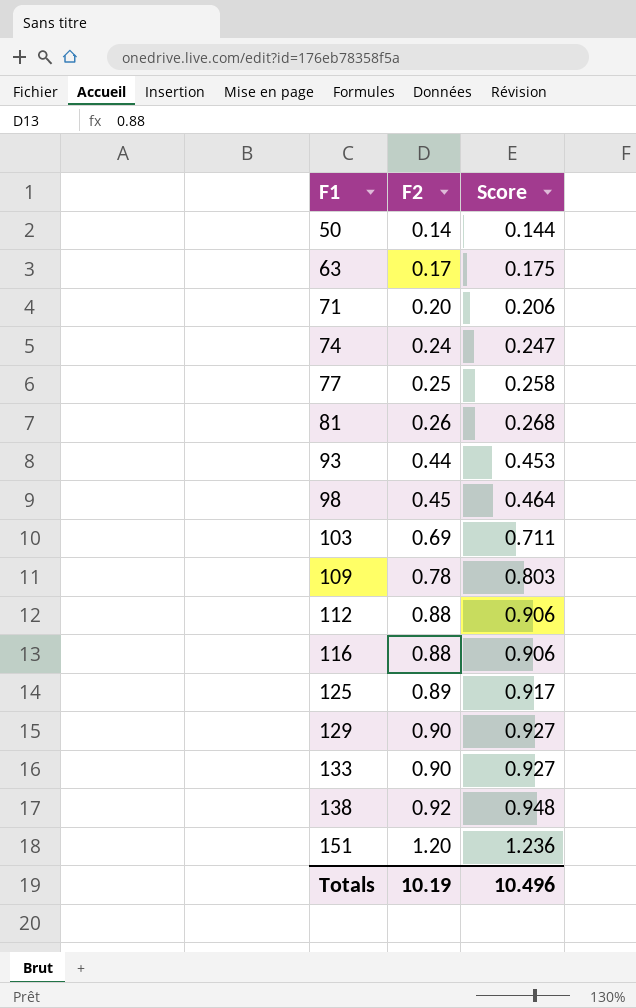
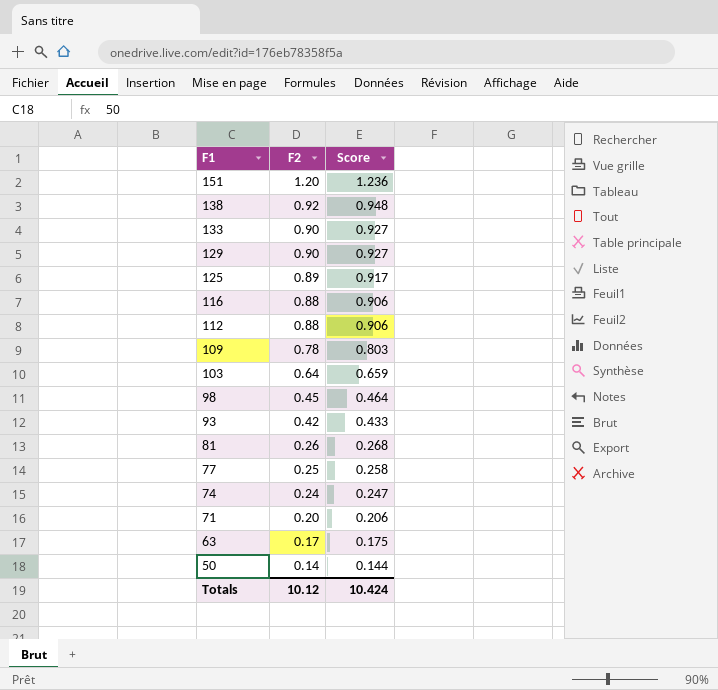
row order: F1 ascending -> F1 descending
103 | F2: 0.69 -> 0.64
103 | Score: 0.711 -> 0.659
93 | F2: 0.44 -> 0.42
93 | Score: 0.453 -> 0.433
Totals | F2: 10.19 -> 10.12
Totals | Score: 10.496 -> 10.424

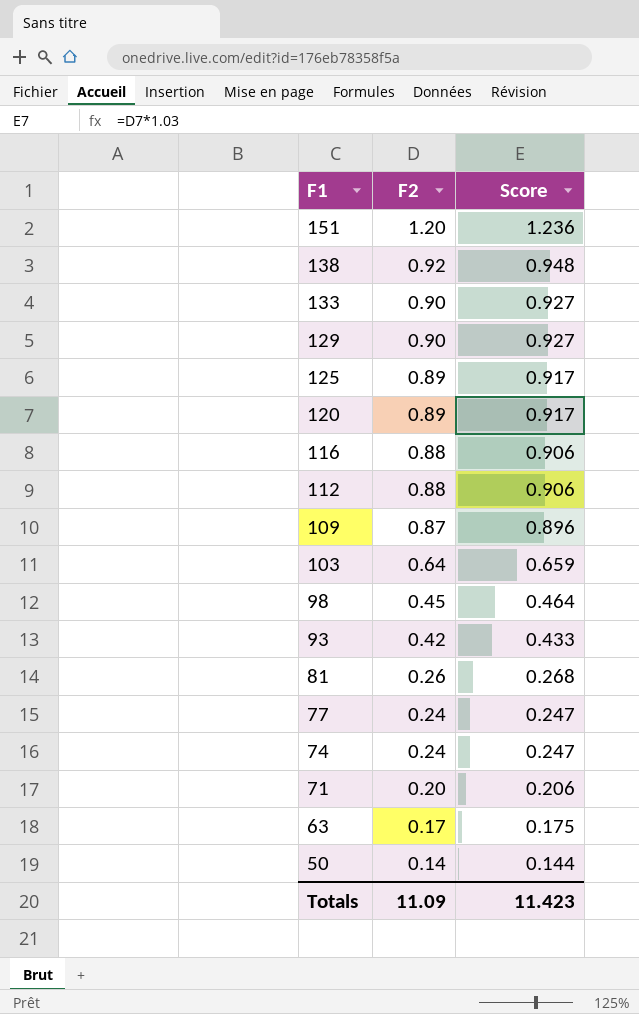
row 120: none -> 0.89 | 0.917
109 | F2: 0.78 -> 0.87
109 | Score: 0.803 -> 0.896
77 | F2: 0.25 -> 0.24
77 | Score: 0.258 -> 0.247
Totals | F2: 10.12 -> 11.09
Totals | Score: 10.424 -> 11.423

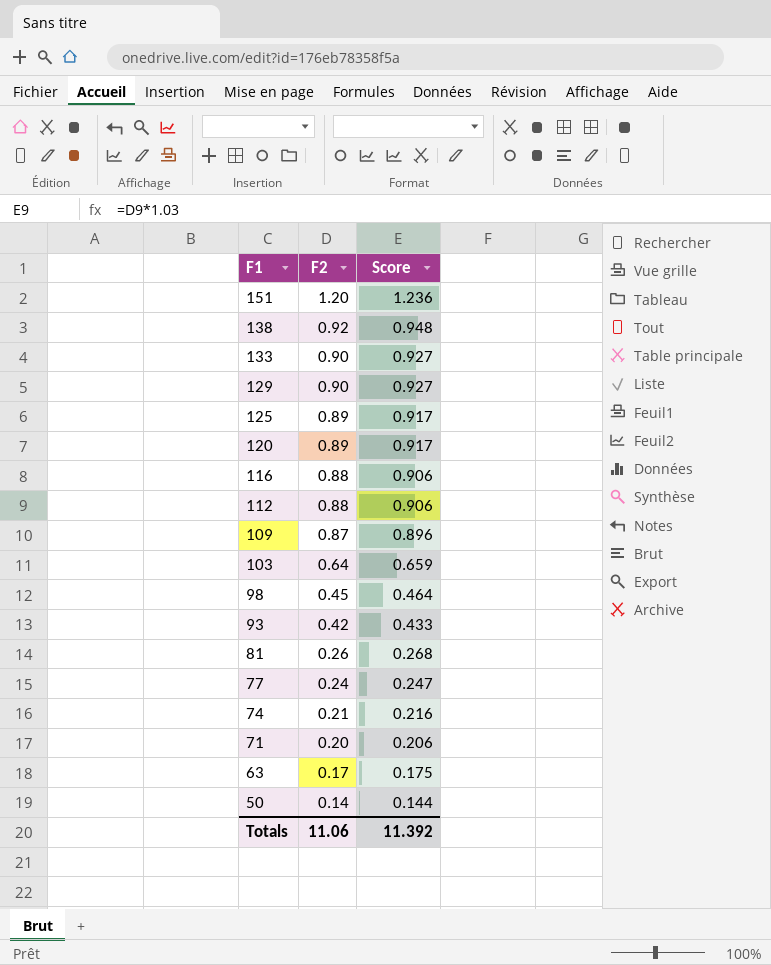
74 | F2: 0.24 -> 0.21
74 | Score: 0.247 -> 0.216
Totals | F2: 11.09 -> 11.06
Totals | Score: 11.423 -> 11.392

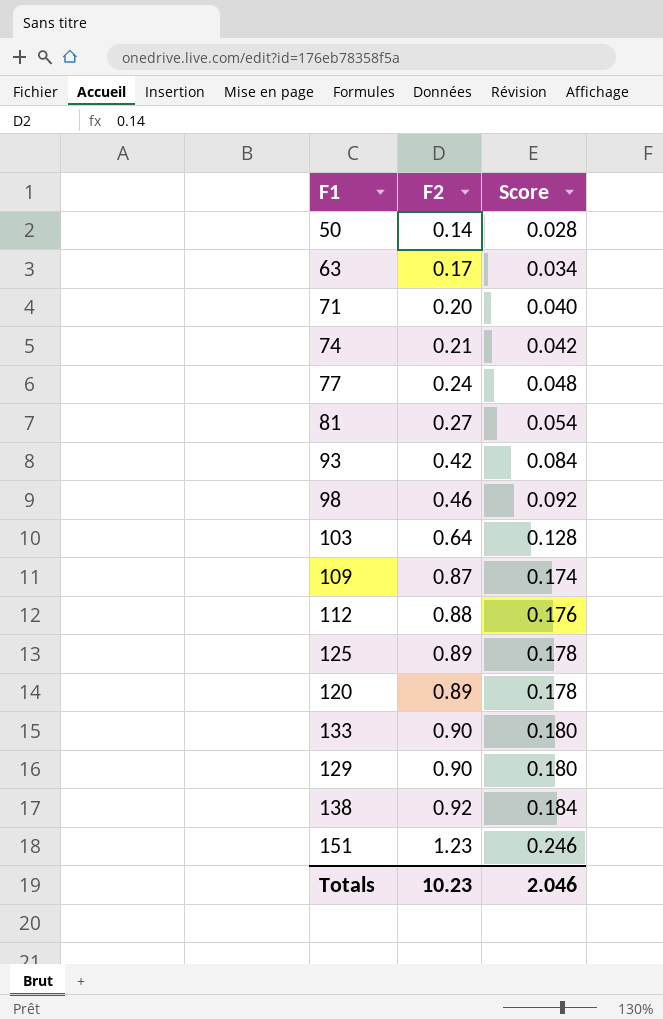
row order: F1 descending -> F2 ascending
column Score | formula: [F2] * 1.03 -> [F2] * 0.2
row 116: 0.88 | 0.906 -> none
81 | F2: 0.26 -> 0.27
98 | F2: 0.45 -> 0.46
151 | F2: 1.20 -> 1.23
Totals | F2: 11.06 -> 10.23
Totals | Score: 11.392 -> 2.046

